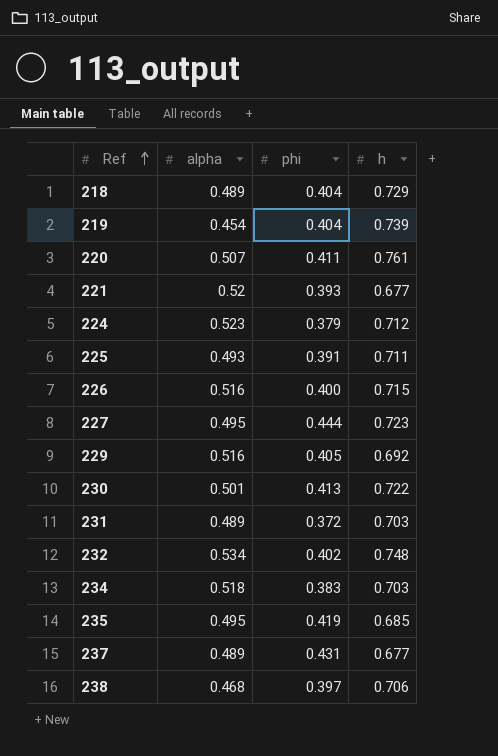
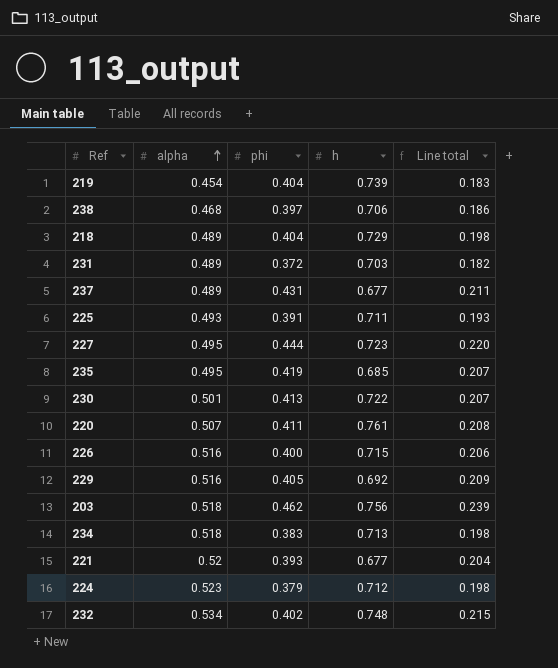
row order: Ref ascending -> alpha ascending
column Line total | formula: none -> [alpha] * [phi]
row 203: none -> 0.518 | 0.462 | 0.756 | 0.239
234 | h: 0.703 -> 0.713

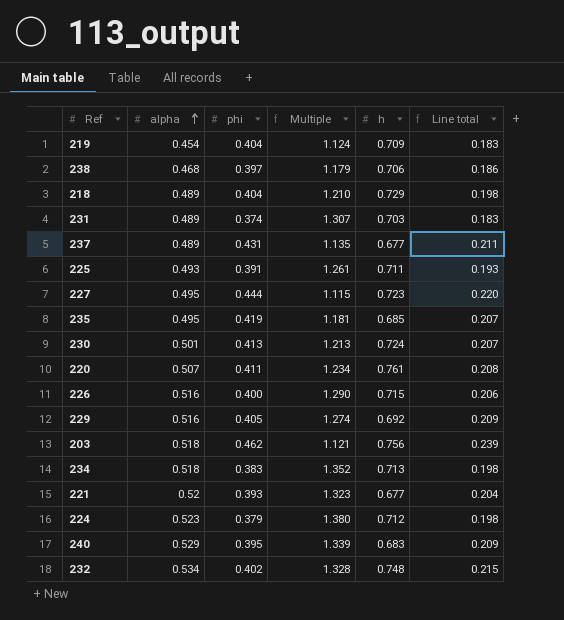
column Multiple | formula: none -> [alpha] / [phi]
219 | h: 0.739 -> 0.709
231 | phi: 0.372 -> 0.374
231 | Line total: 0.182 -> 0.183
230 | h: 0.722 -> 0.724
row 240: none -> 0.529 | 0.395 | 1.339 | 0.683 | 0.209

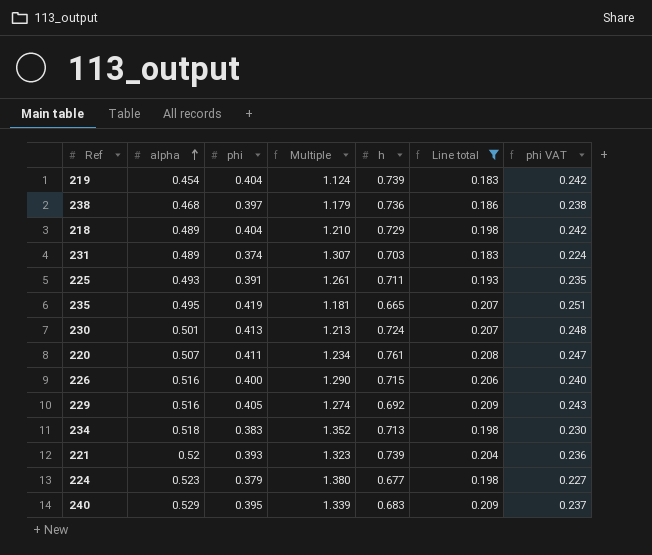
filter: none -> Line total <= 0.209
column phi VAT | formula: none -> [phi] * 0.6
219 | h: 0.709 -> 0.739
238 | h: 0.706 -> 0.736
235 | h: 0.685 -> 0.665
221 | h: 0.677 -> 0.739
224 | h: 0.712 -> 0.677

